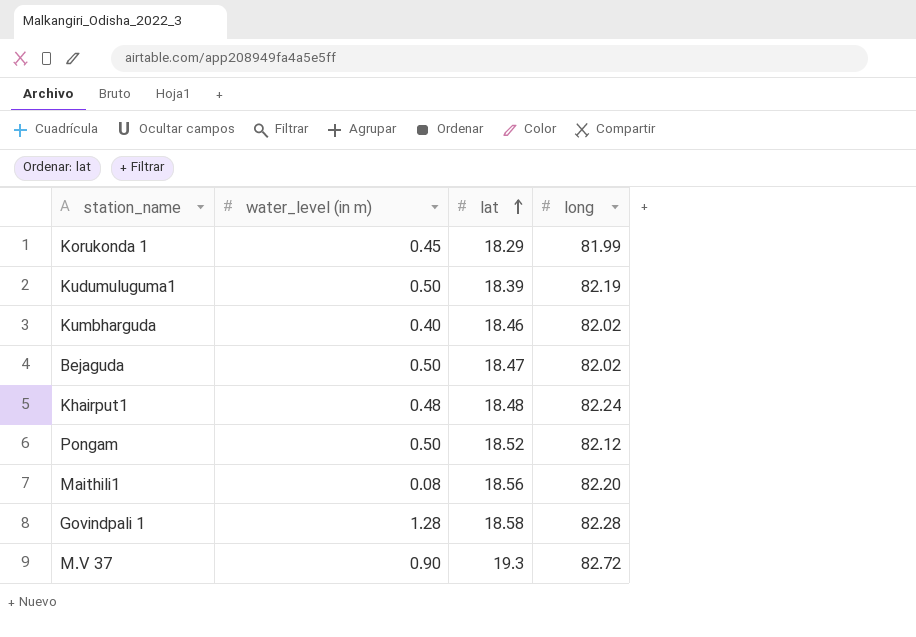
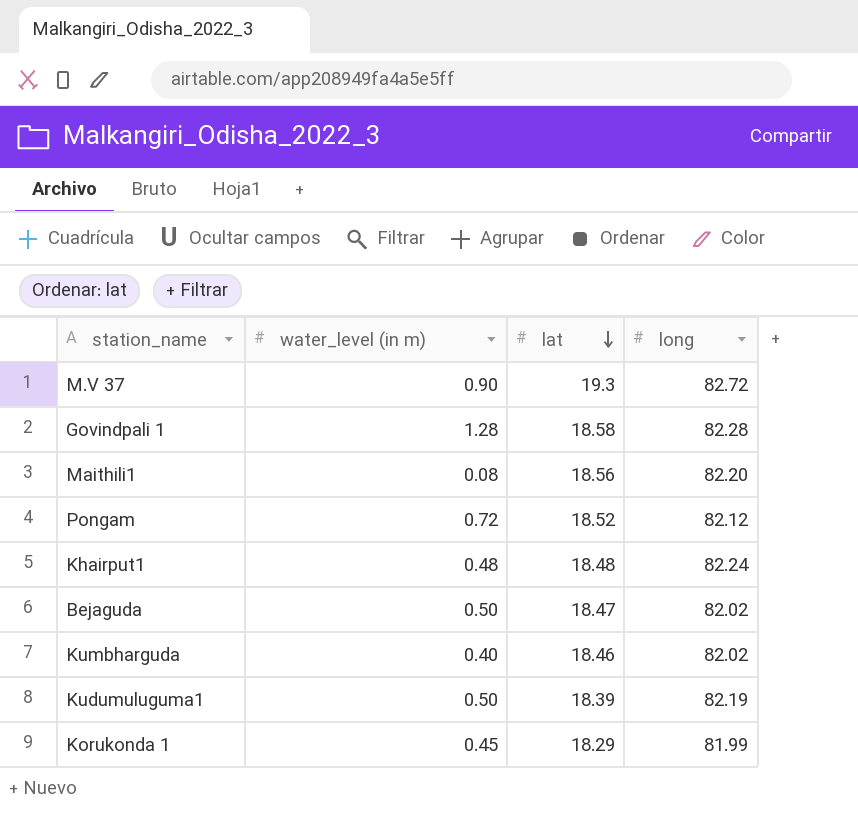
row order: lat ascending -> lat descending
Pongam | water_level (in m): 0.50 -> 0.72

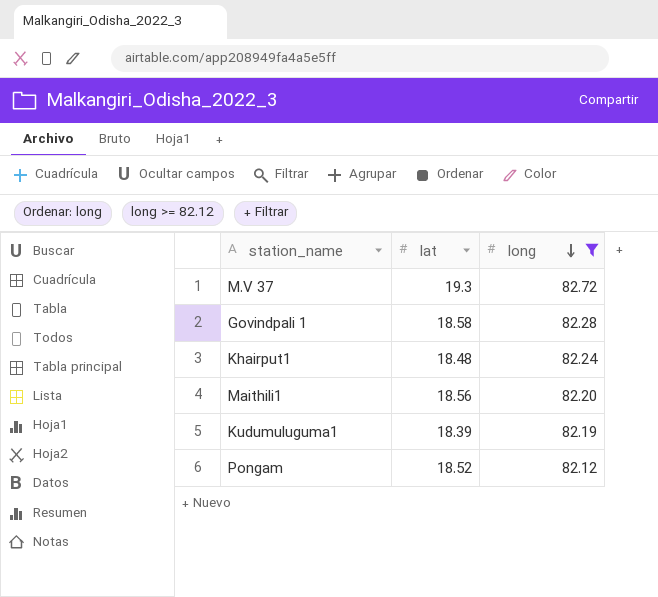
filter: none -> long >= 82.12
row order: lat descending -> long descending
column water_level (in m) | position: 2 -> none

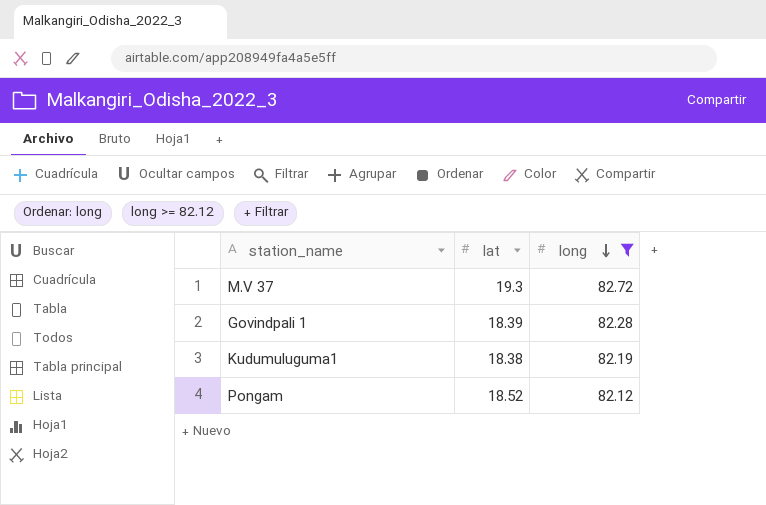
row Khairput1: 18.48 | 82.24 -> none
row Maithili1: 18.56 | 82.20 -> none
Govindpali 1 | lat: 18.58 -> 18.39
Kudumuluguma1 | lat: 18.39 -> 18.38

